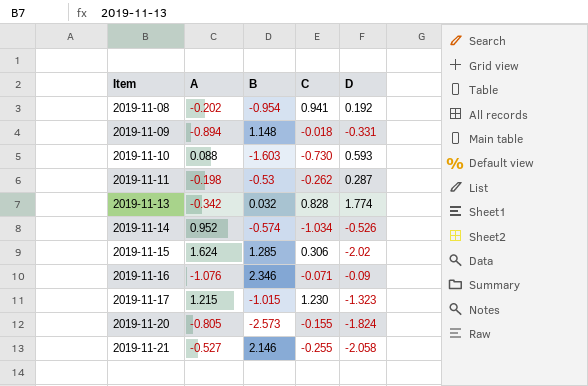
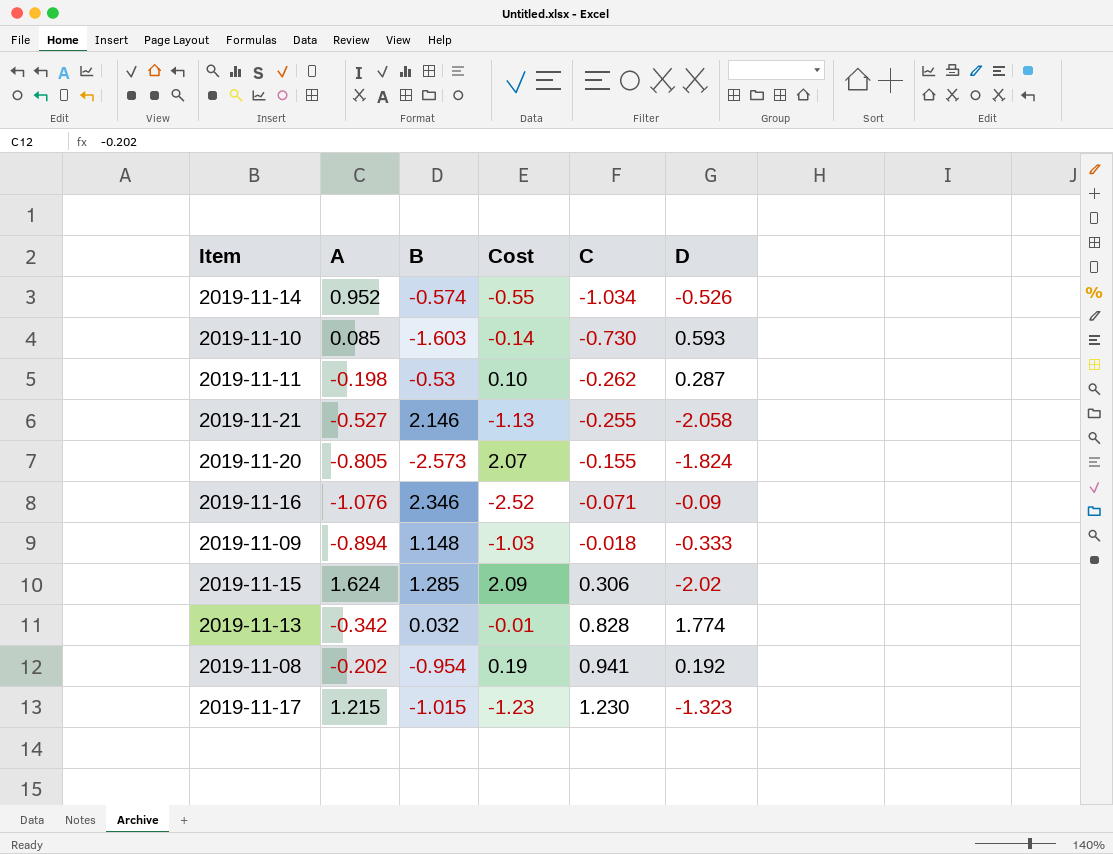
row order: Item ascending -> C ascending
column Cost | formula: none -> [A] * [B]
2019-11-10 | A: 0.088 -> 0.085
2019-11-09 | D: -0.331 -> -0.333

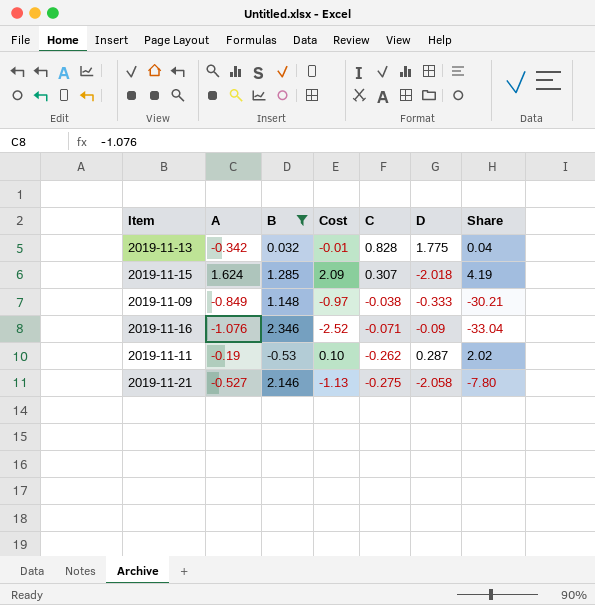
filter: none -> B >= -0.53
row order: C ascending -> C descending
column Share | formula: none -> [B] / [C]
2019-11-13 | D: 1.774 -> 1.775
2019-11-15 | C: 0.306 -> 0.307
2019-11-15 | D: -2.02 -> -2.018
2019-11-09 | A: -0.894 -> -0.849
2019-11-09 | Cost: -1.03 -> -0.97
2019-11-09 | C: -0.018 -> -0.038
2019-11-11 | A: -0.198 -> -0.19
2019-11-21 | C: -0.255 -> -0.275

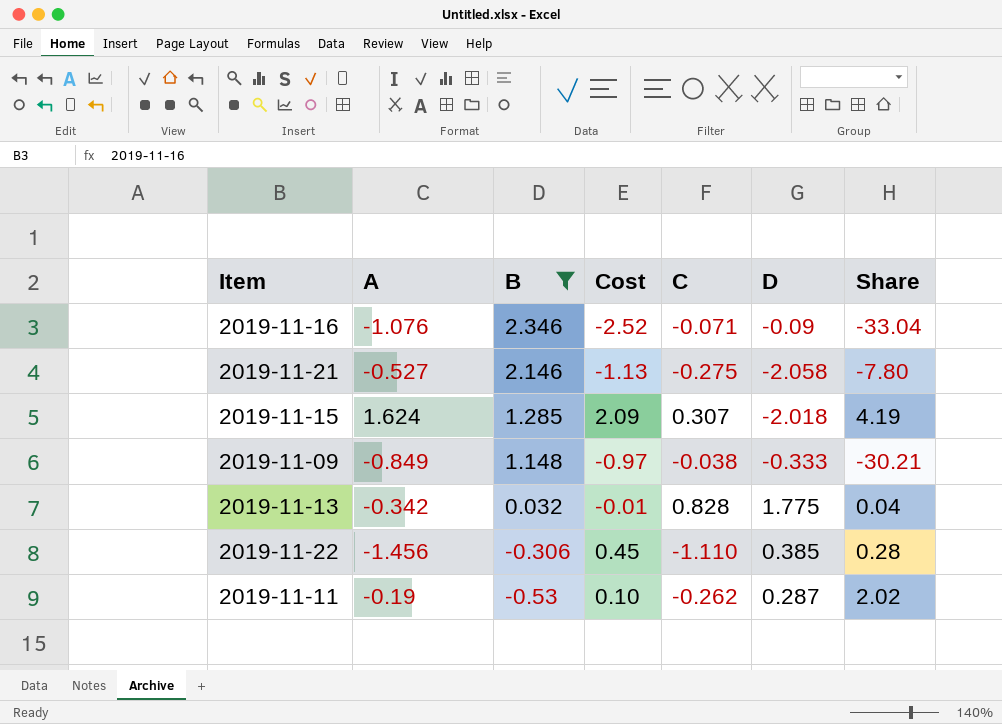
row order: C descending -> B descending
row 2019-11-22: none -> -1.456 | -0.306 | 0.45 | -1.110 | 0.385 | 0.28

